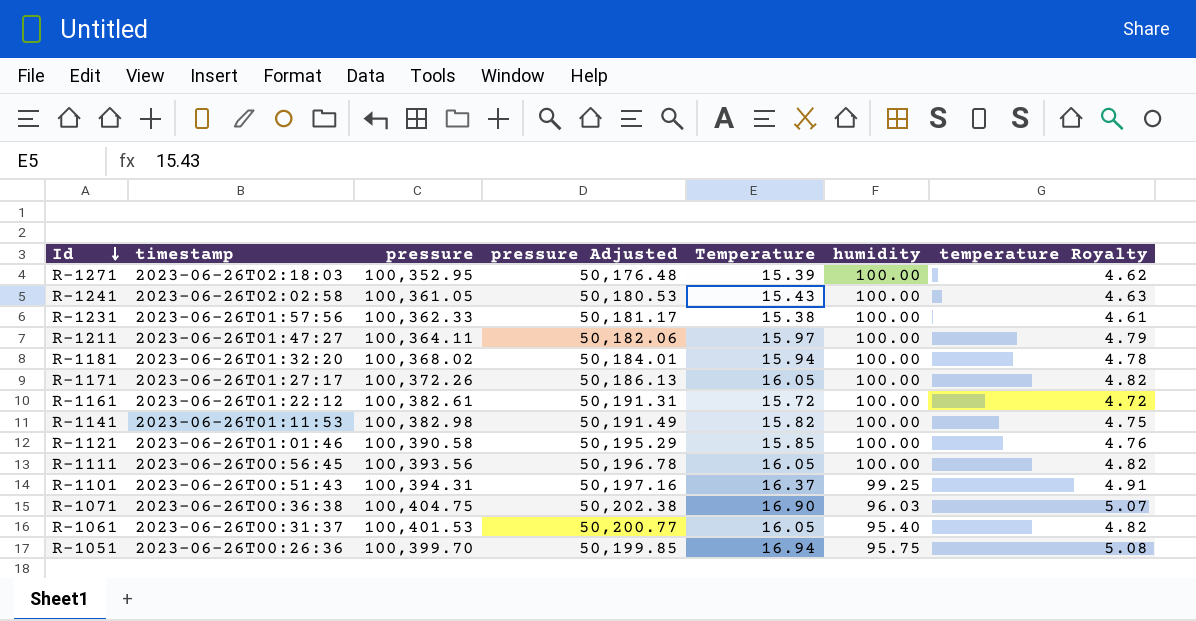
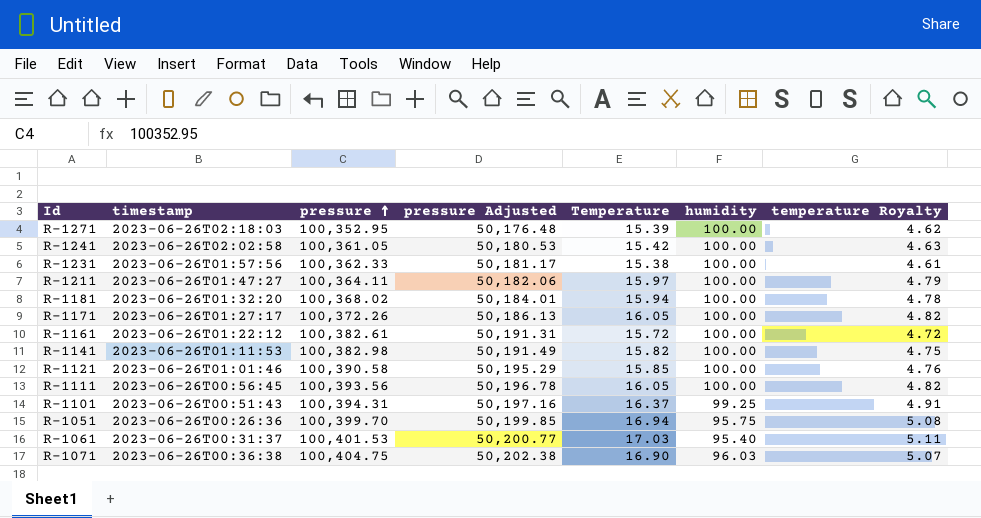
row order: Id descending -> pressure ascending
R-1241 | Temperature: 15.43 -> 15.42
R-1061 | Temperature: 16.05 -> 17.03
R-1061 | temperature Royalty: 4.82 -> 5.11

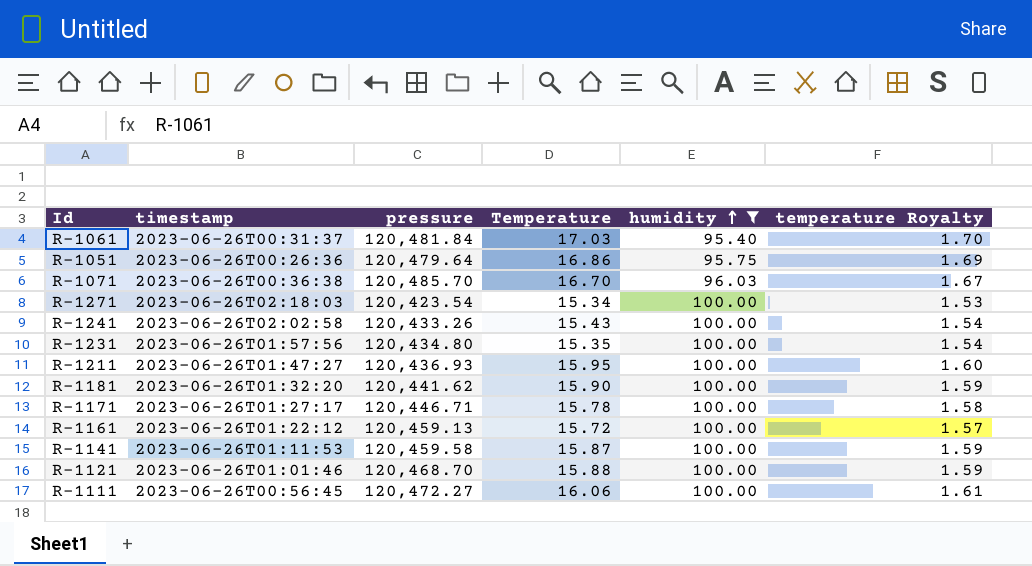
filter: none -> humidity != 99.25
row order: pressure ascending -> humidity ascending
column pressure Adjusted | formula: [pressure] * 0.5 -> none
column temperature Royalty | formula: [Temperature] * 0.3 -> [Temperature] * 0.1
R-1061 | pressure: 100,401.53 -> 120,481.84
R-1051 | pressure: 100,399.70 -> 120,479.64
R-1051 | Temperature: 16.94 -> 16.86
R-1071 | pressure: 100,404.75 -> 120,485.70
R-1071 | Temperature: 16.90 -> 16.70
R-1271 | pressure: 100,352.95 -> 120,423.54
R-1271 | Temperature: 15.39 -> 15.34
R-1241 | pressure: 100,361.05 -> 120,433.26
R-1241 | Temperature: 15.42 -> 15.43
R-1231 | pressure: 100,362.33 -> 120,434.80
R-1231 | Temperature: 15.38 -> 15.35
R-1211 | pressure: 100,364.11 -> 120,436.93
R-1211 | Temperature: 15.97 -> 15.95
R-1181 | pressure: 100,368.02 -> 120,441.62
R-1181 | Temperature: 15.94 -> 15.90
R-1171 | pressure: 100,372.26 -> 120,446.71
R-1171 | Temperature: 16.05 -> 15.78
R-1161 | pressure: 100,382.61 -> 120,459.13
R-1141 | pressure: 100,382.98 -> 120,459.58
R-1141 | Temperature: 15.82 -> 15.87
R-1121 | pressure: 100,390.58 -> 120,468.70
R-1121 | Temperature: 15.85 -> 15.88
R-1111 | pressure: 100,393.56 -> 120,472.27
R-1111 | Temperature: 16.05 -> 16.06

